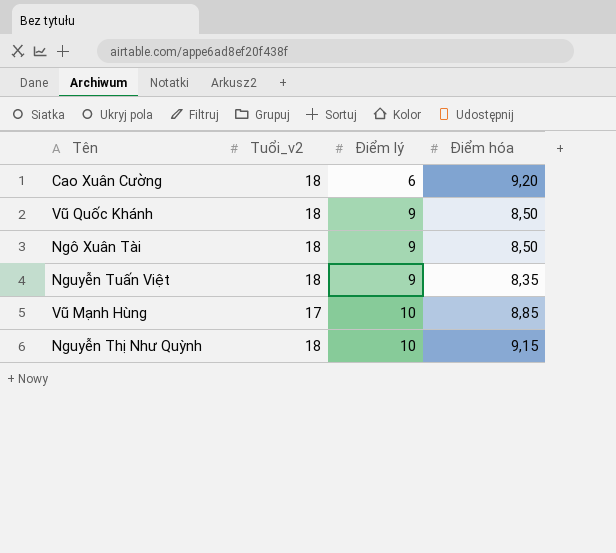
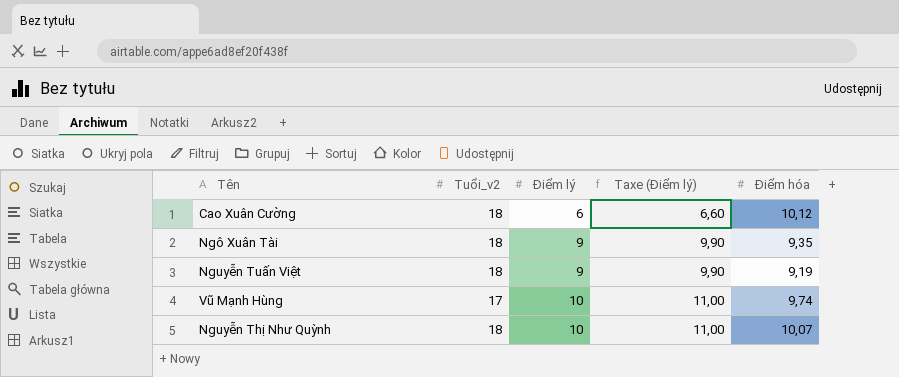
column Taxe (Điểm lý) | formula: none -> [Điểm lý] * 1,1
row Vũ Quốc Khánh: 18 | 9 | 8,50 -> none
Cao Xuân Cường | Điểm hóa: 9,20 -> 10,12
Ngô Xuân Tài | Điểm hóa: 8,50 -> 9,35
Nguyễn Tuấn Việt | Điểm hóa: 8,35 -> 9,19
Vũ Mạnh Hùng | Điểm hóa: 8,85 -> 9,74
Nguyễn Thị Như Quỳnh | Điểm hóa: 9,15 -> 10,07

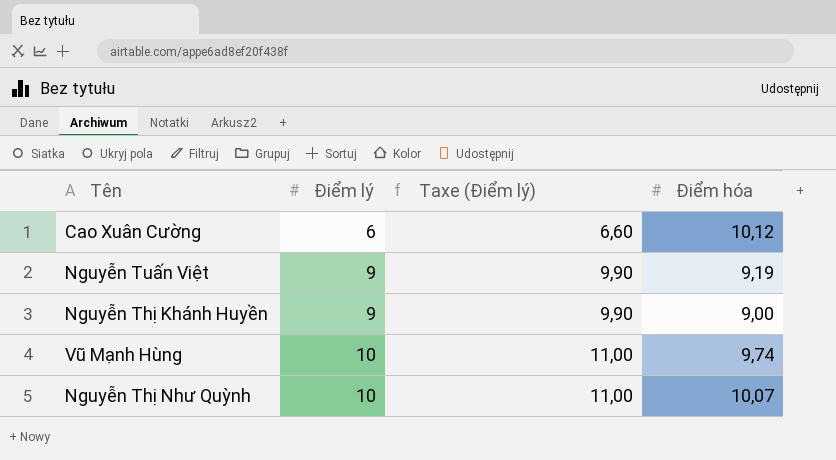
column Tuổi_v2 | position: 2 -> none
row Ngô Xuân Tài: 18 | 9 | 9,90 | 9,35 -> none
row Nguyễn Thị Khánh Huyền: none -> 9 | 9,90 | 9,00

